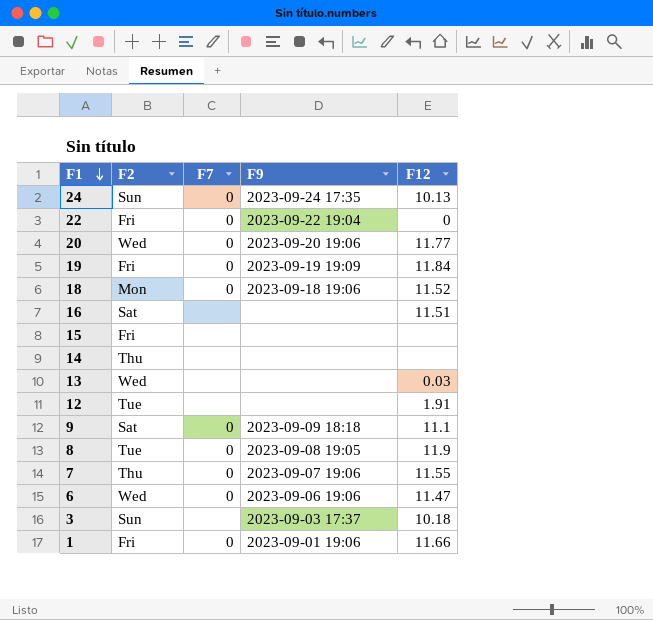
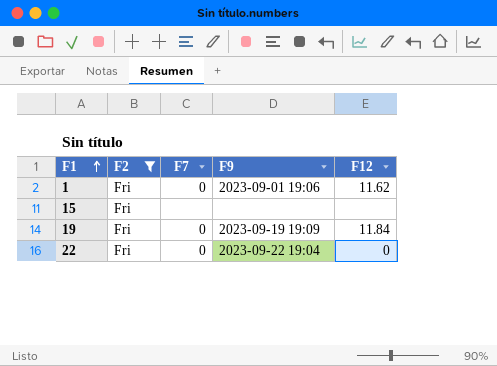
filter: none -> F2 = Fri
row order: F1 descending -> F1 ascending
1 | F12: 11.66 -> 11.62

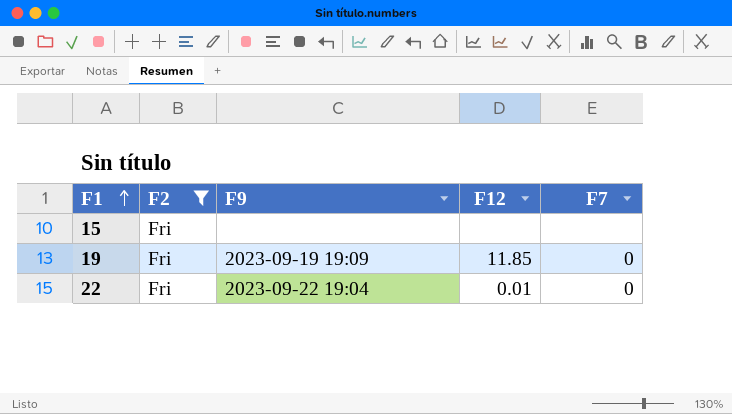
column F7 | position: 3 -> 5
row 1: Fri | 0 | 2023-09-01 19:06 | 11.62 -> none
19 | F12: 11.84 -> 11.85
22 | F12: 0 -> 0.01

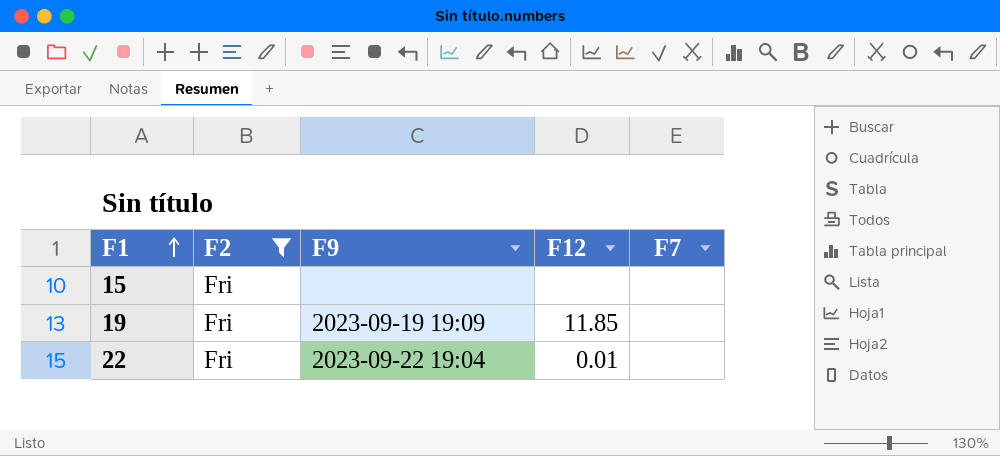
19 | F7: 0 -> none
22 | F7: 0 -> none

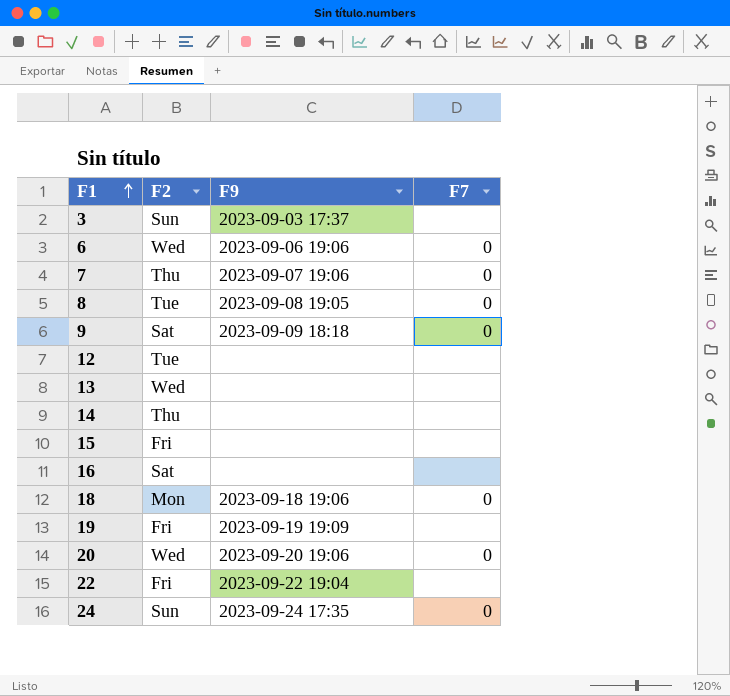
filter: F2 = Fri -> none
column F12 | position: 4 -> none

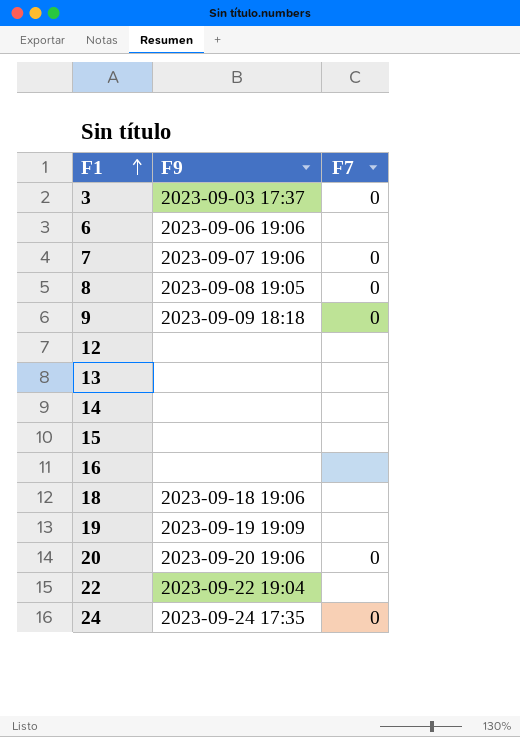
column F2 | position: 2 -> none
3 | F7: none -> 0
6 | F7: 0 -> none
18 | F7: 0 -> none

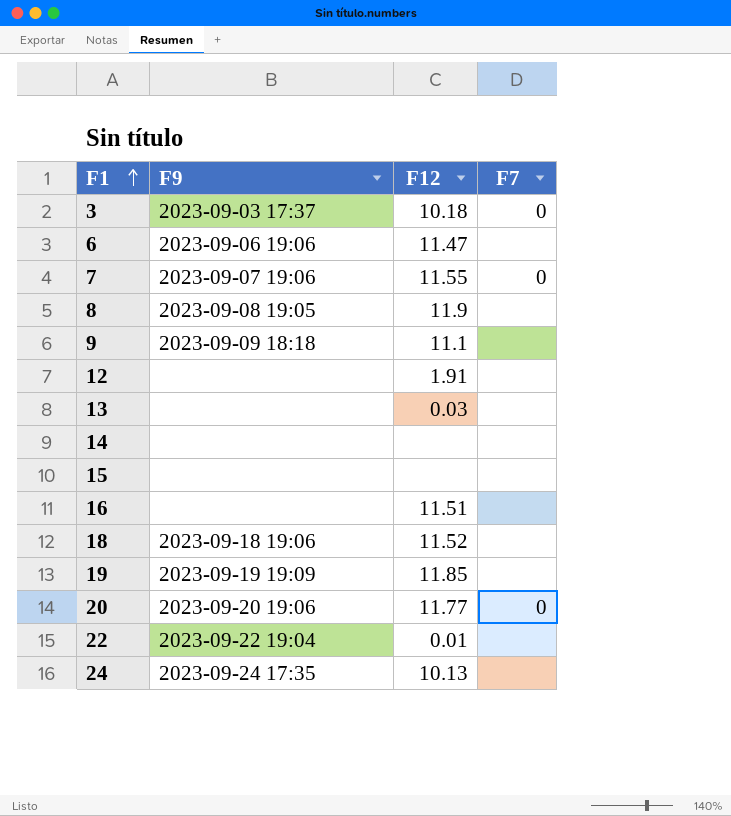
column F12 | position: none -> 3
8 | F7: 0 -> none
9 | F7: 0 -> none
24 | F7: 0 -> none

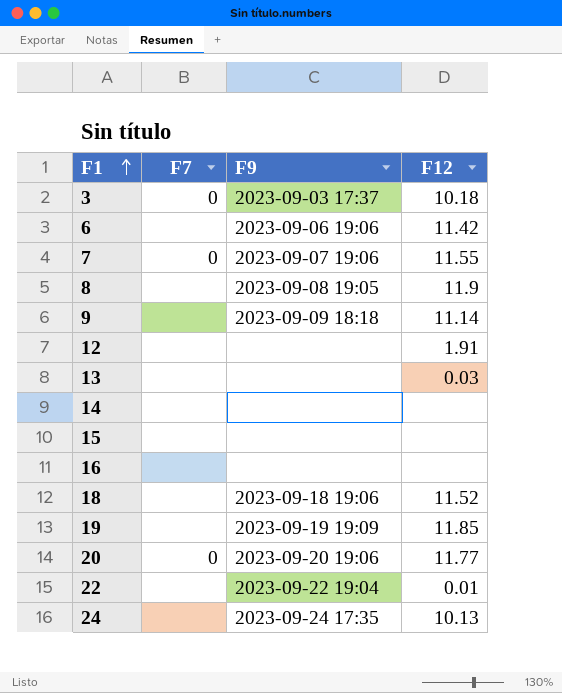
column F7 | position: 4 -> 2
6 | F12: 11.47 -> 11.42
9 | F12: 11.1 -> 11.14
16 | F12: 11.51 -> none

